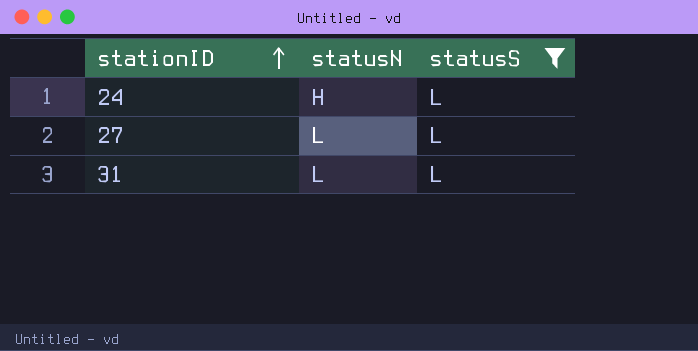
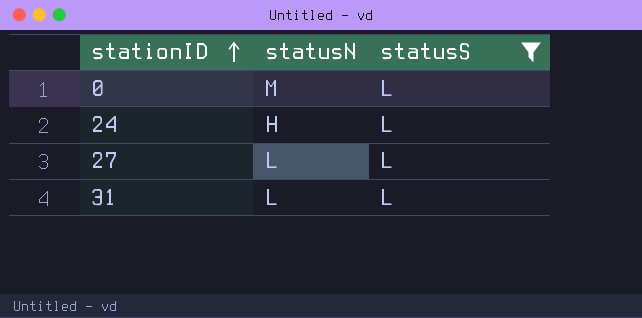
row 0: none -> M | L

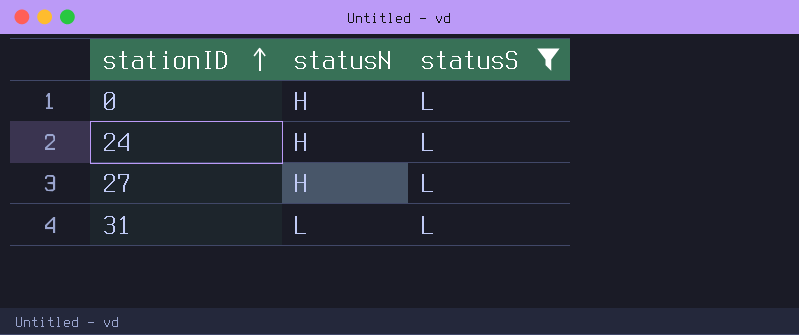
0 | statusN: M -> H
27 | statusN: L -> H

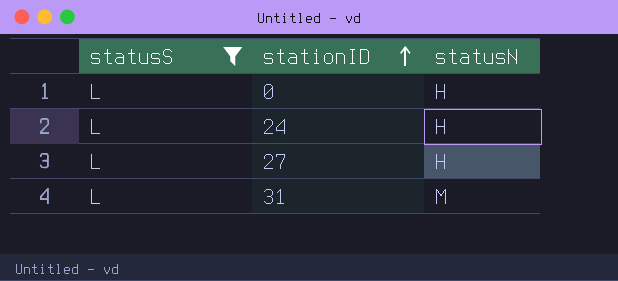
column statusS | position: 3 -> 1
31 | statusN: L -> M

